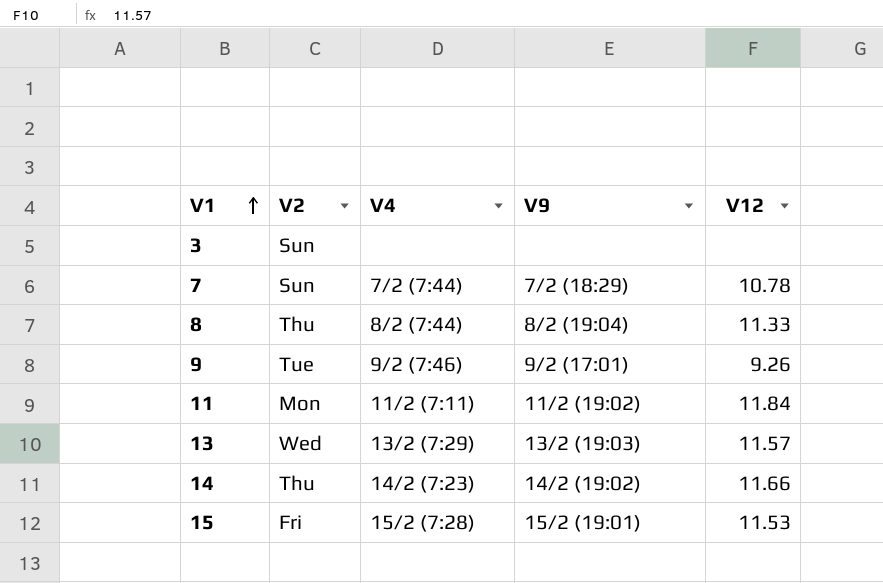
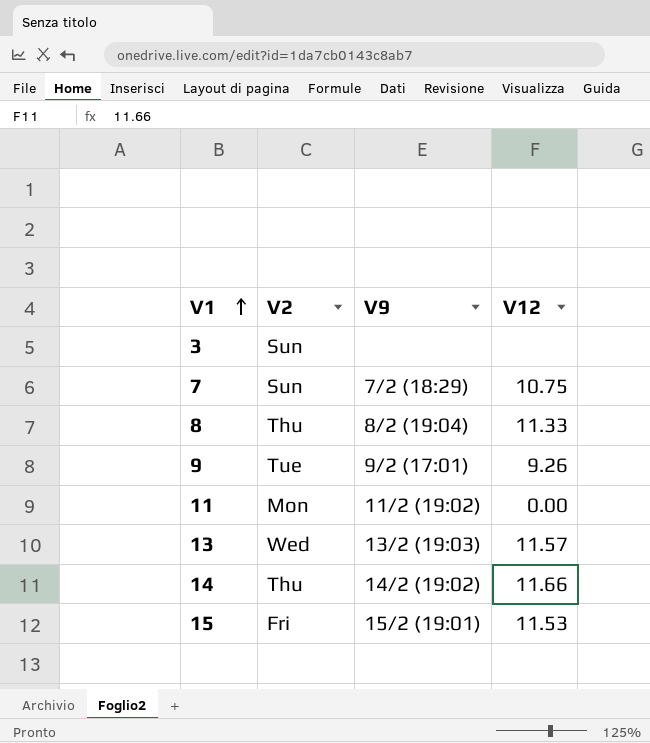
column V4 | position: 3 -> none
7 | V12: 10.78 -> 10.75
11 | V12: 11.84 -> 0.00

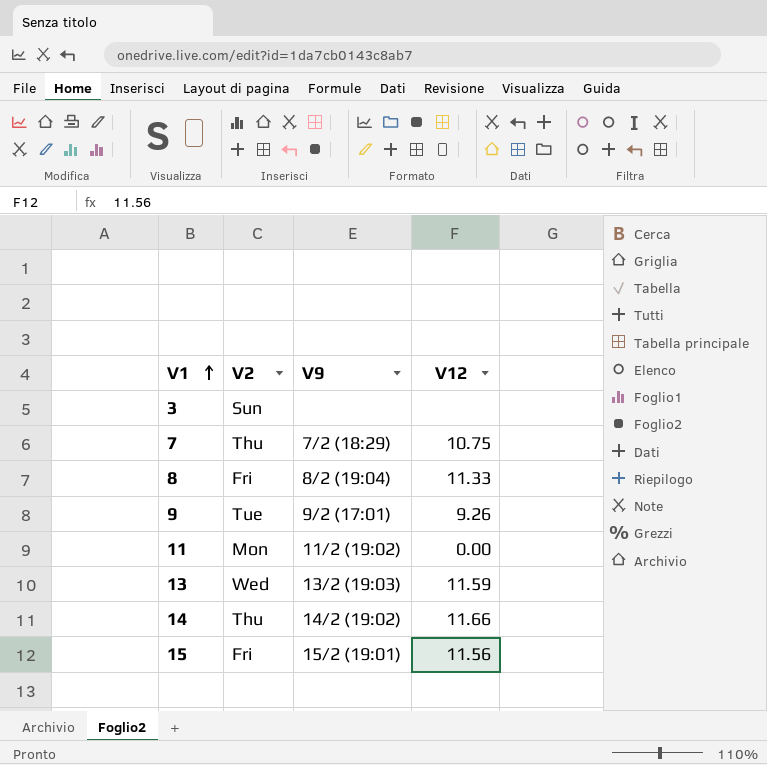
7 | V2: Sun -> Thu
8 | V2: Thu -> Fri
13 | V12: 11.57 -> 11.59
15 | V12: 11.53 -> 11.56

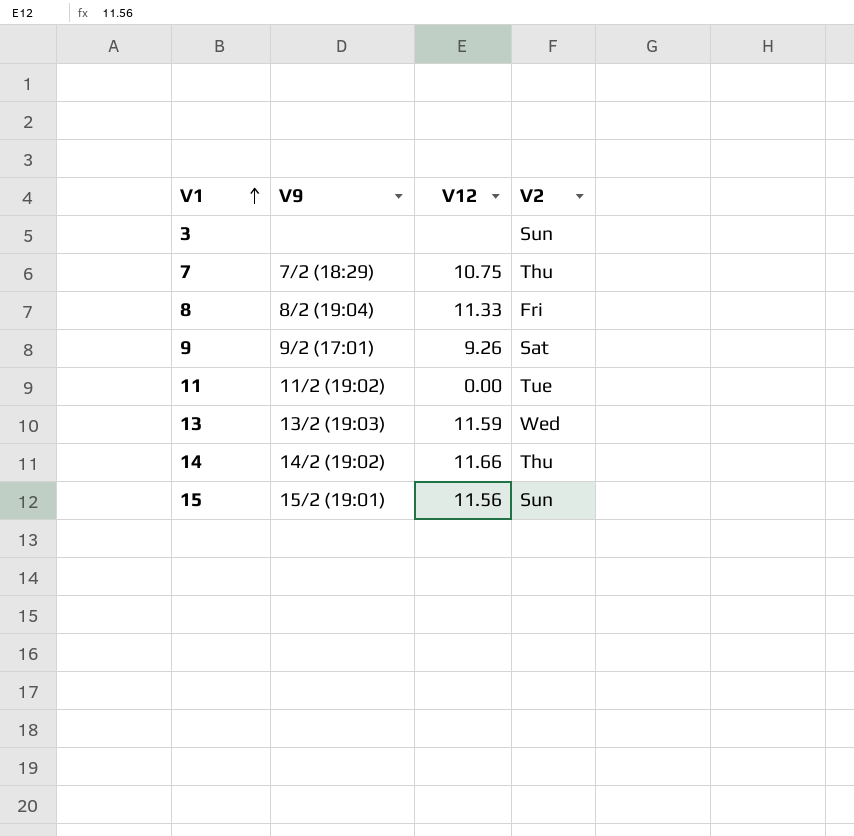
column V2 | position: 2 -> 4
9 | V2: Tue -> Sat
11 | V2: Mon -> Tue
15 | V2: Fri -> Sun

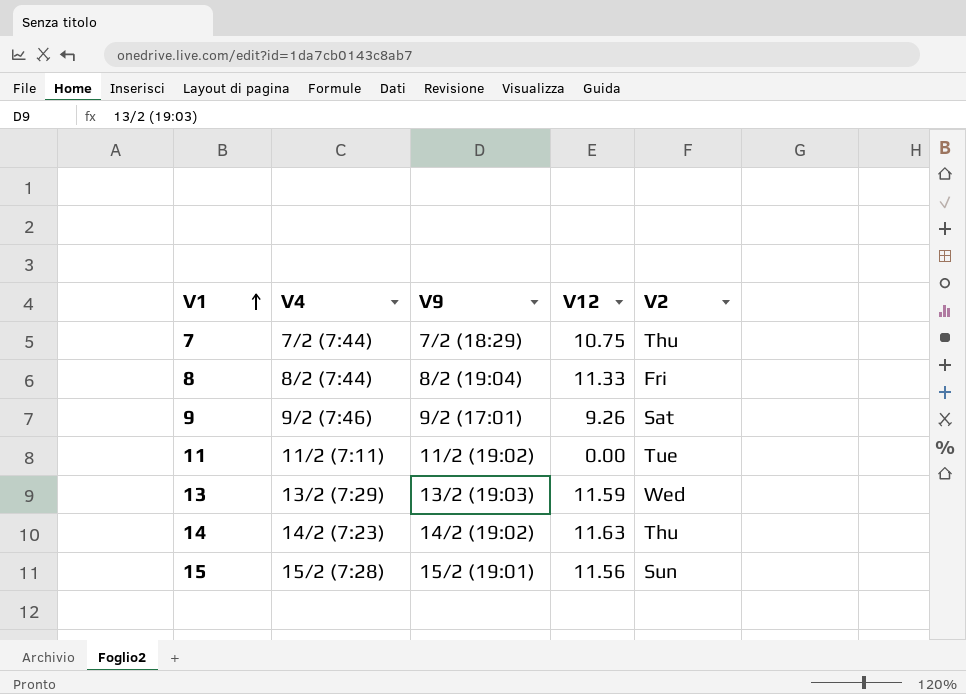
column V4 | position: none -> 2
row 3: none | none | Sun -> none
14 | V12: 11.66 -> 11.63

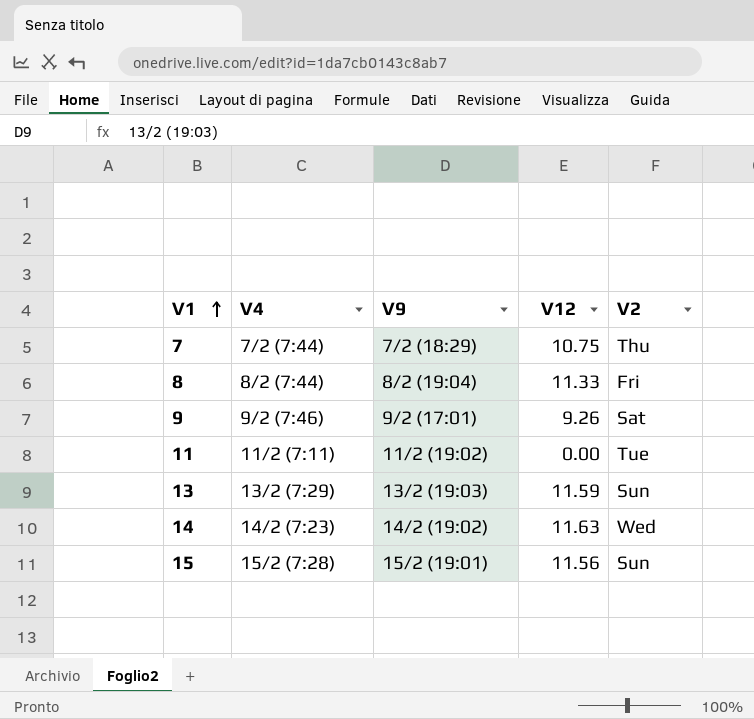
13 | V2: Wed -> Sun
14 | V2: Thu -> Wed

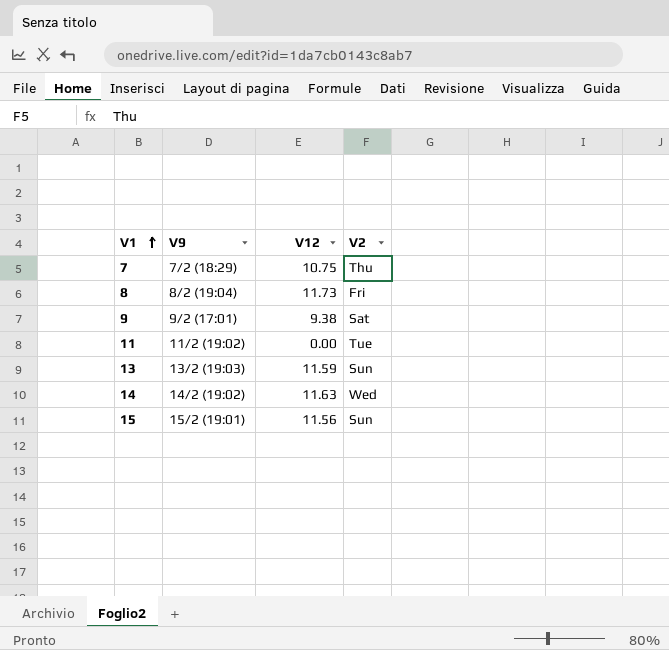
column V4 | position: 2 -> none
8 | V12: 11.33 -> 11.73
9 | V12: 9.26 -> 9.38

